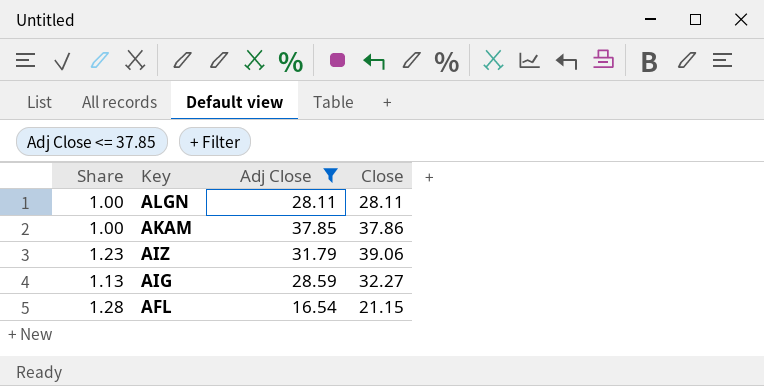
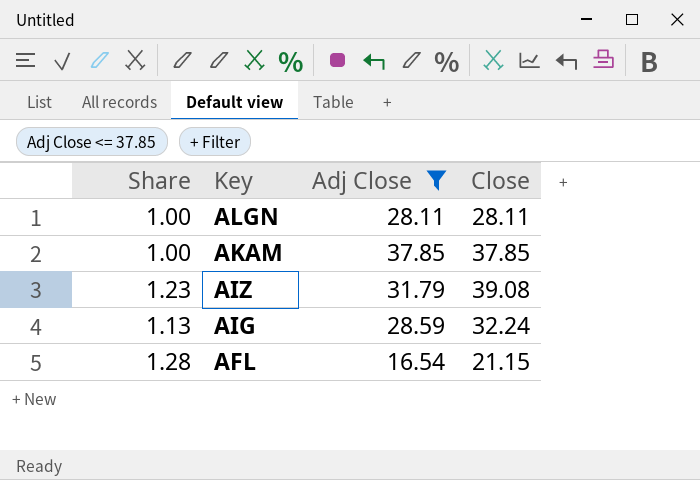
AKAM | Close: 37.86 -> 37.85
AIZ | Close: 39.06 -> 39.08
AIG | Close: 32.27 -> 32.24

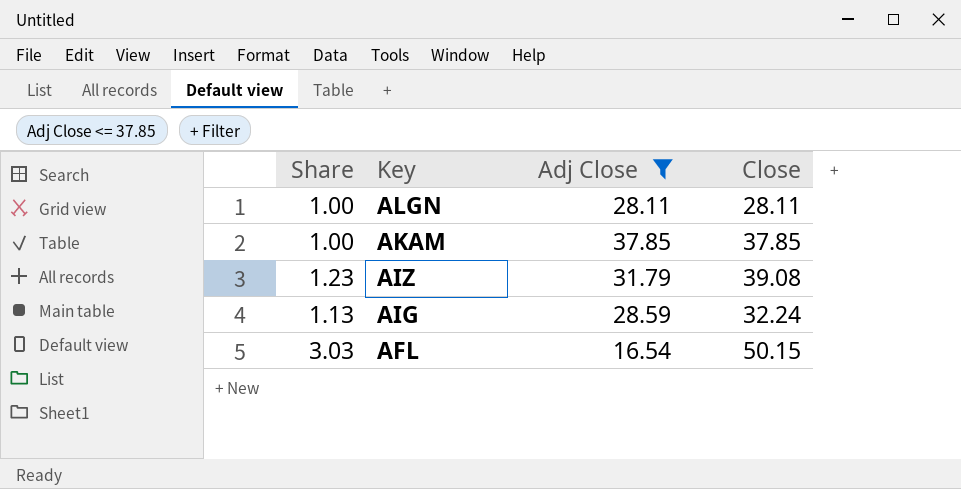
AFL | Share: 1.28 -> 3.03
AFL | Close: 21.15 -> 50.15

